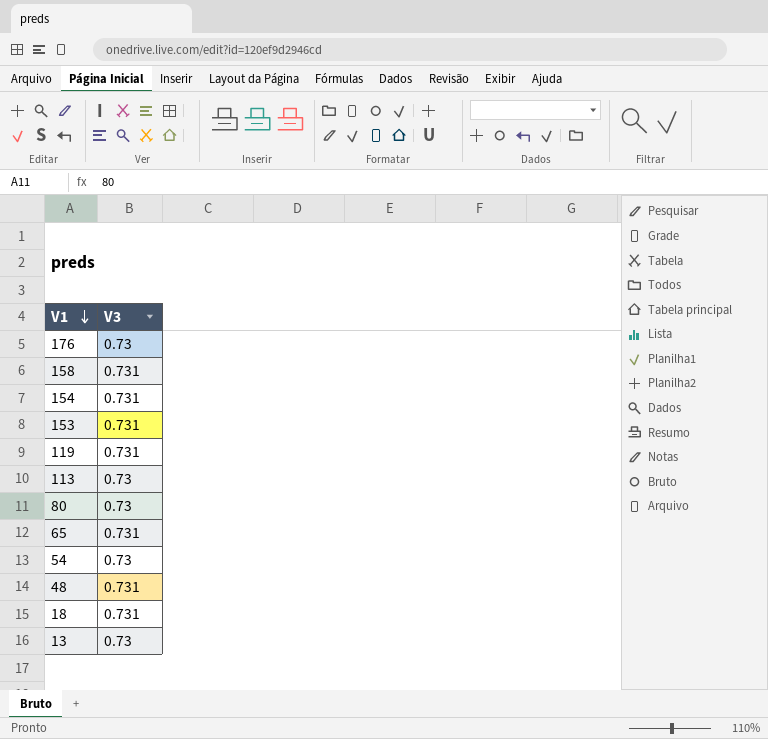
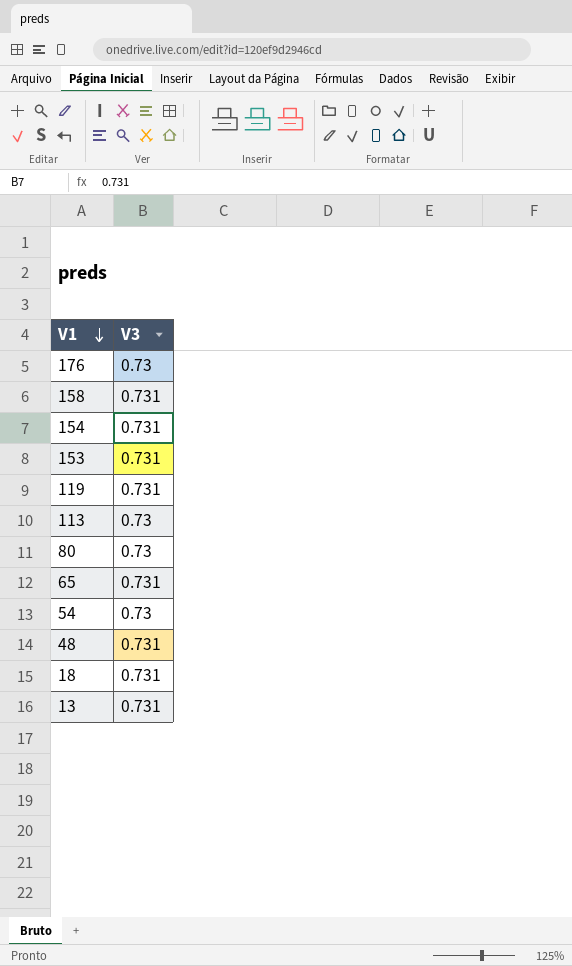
13 | V3: 0.73 -> 0.731

